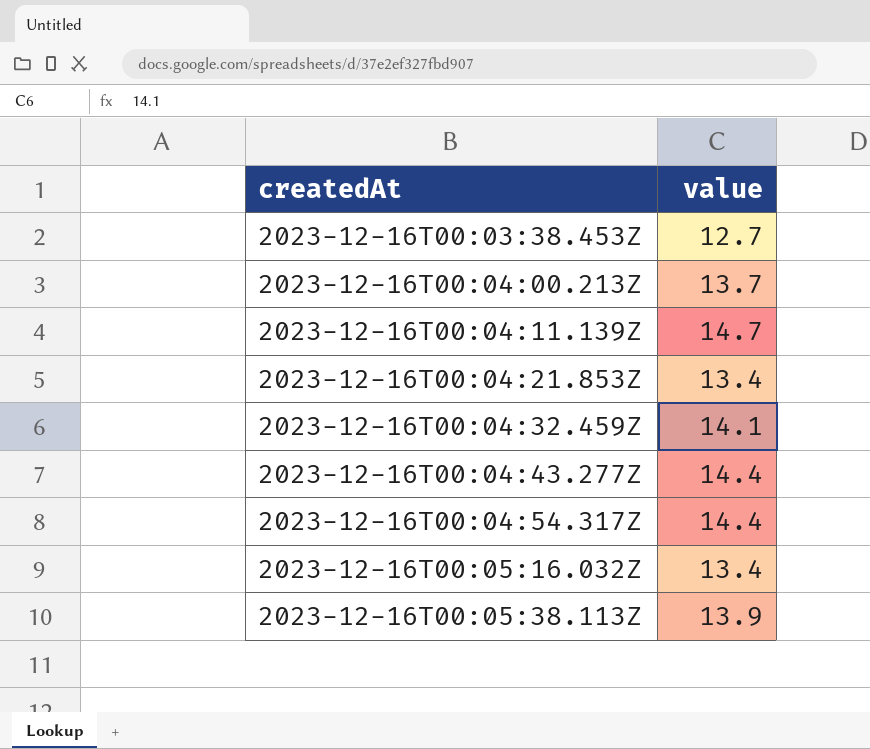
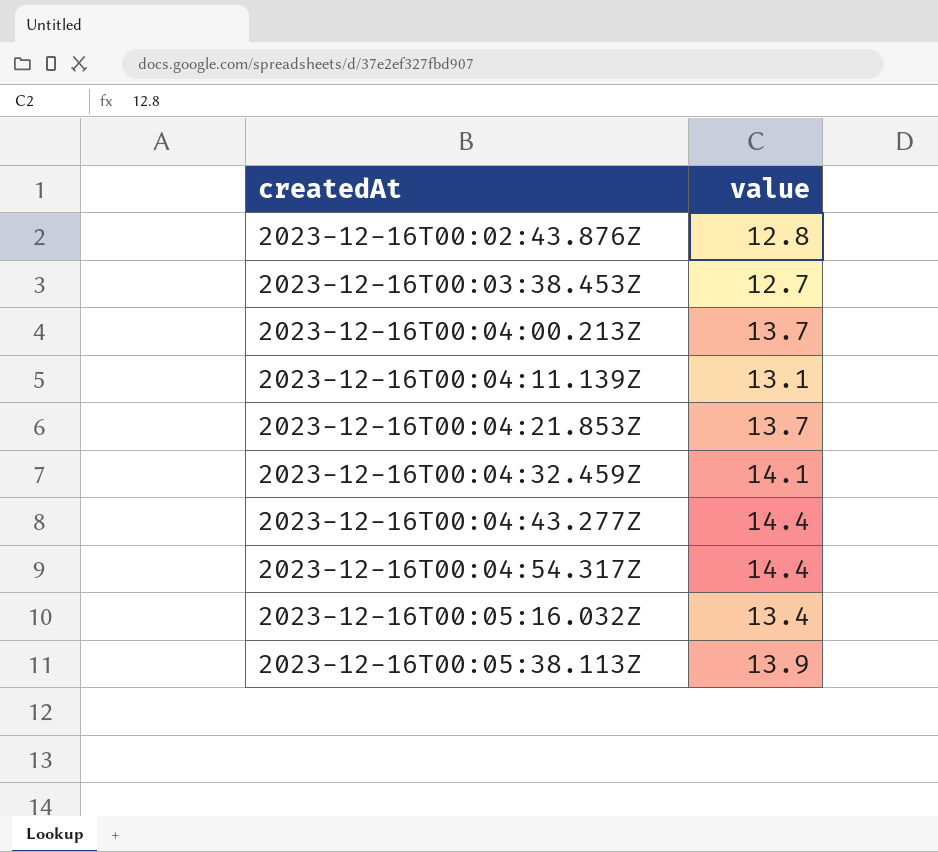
row 2023-12-16T00:02:43.876Z: none -> 12.8
2023-12-16T00:04:11.139Z | value: 14.7 -> 13.1
2023-12-16T00:04:21.853Z | value: 13.4 -> 13.7

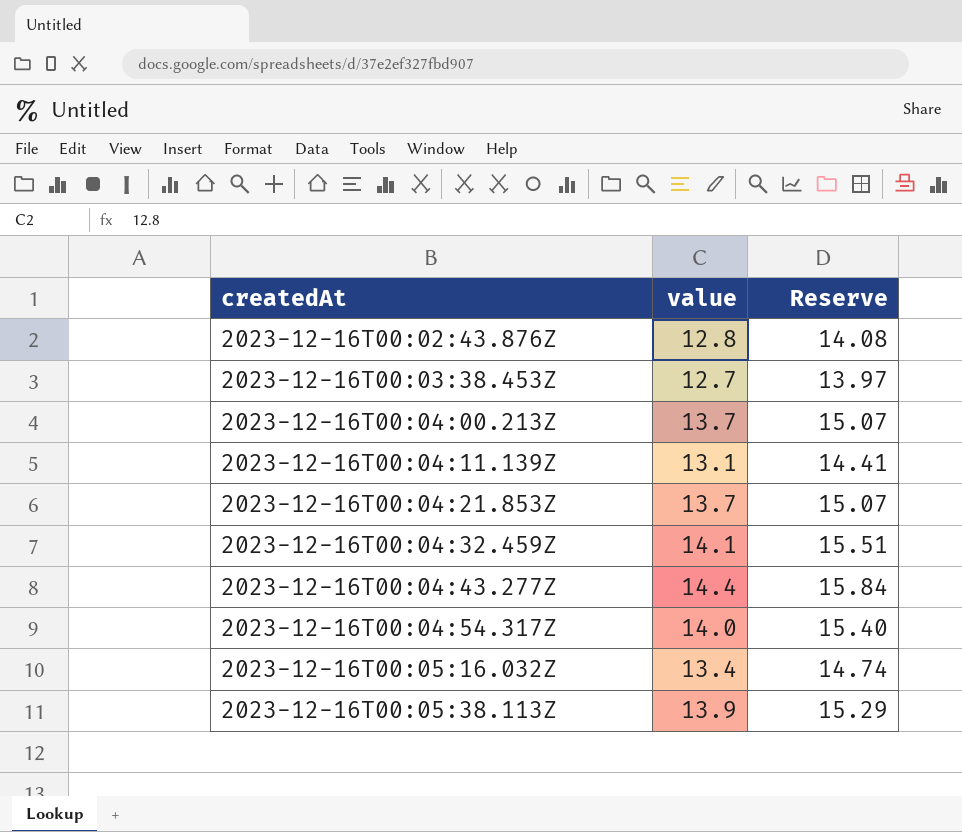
column Reserve | formula: none -> [value] * 1.1
2023-12-16T00:04:54.317Z | value: 14.4 -> 14.0

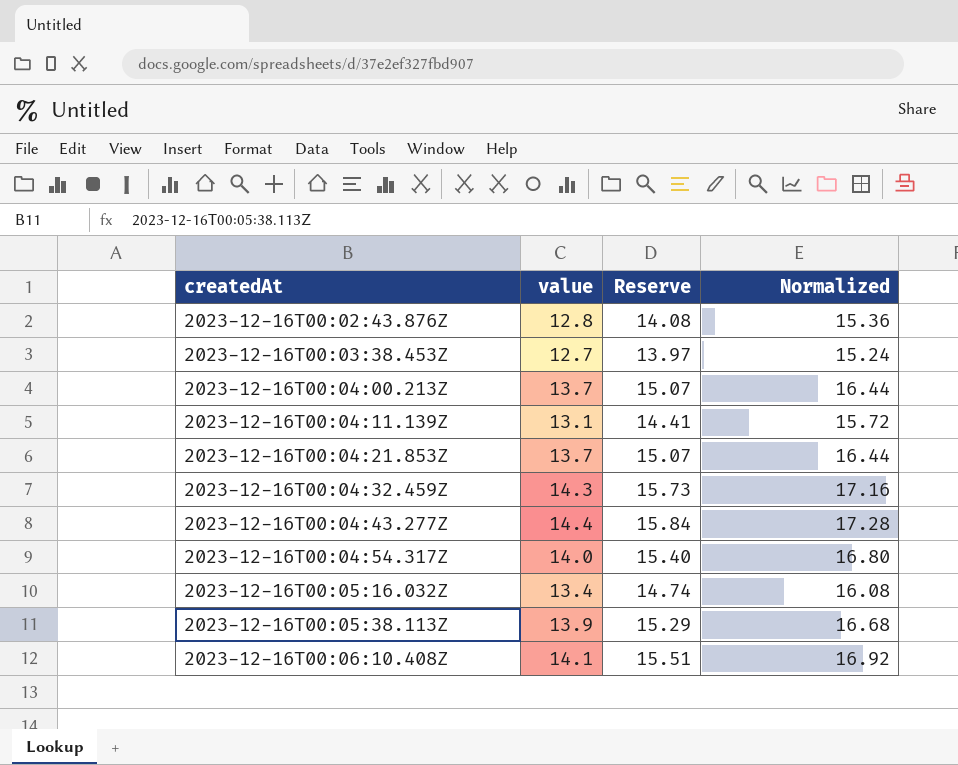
column Normalized | formula: none -> [value] * 1.2
2023-12-16T00:04:32.459Z | value: 14.1 -> 14.3
2023-12-16T00:04:32.459Z | Reserve: 15.51 -> 15.73
row 2023-12-16T00:06:10.408Z: none -> 14.1 | 15.51 | 16.92

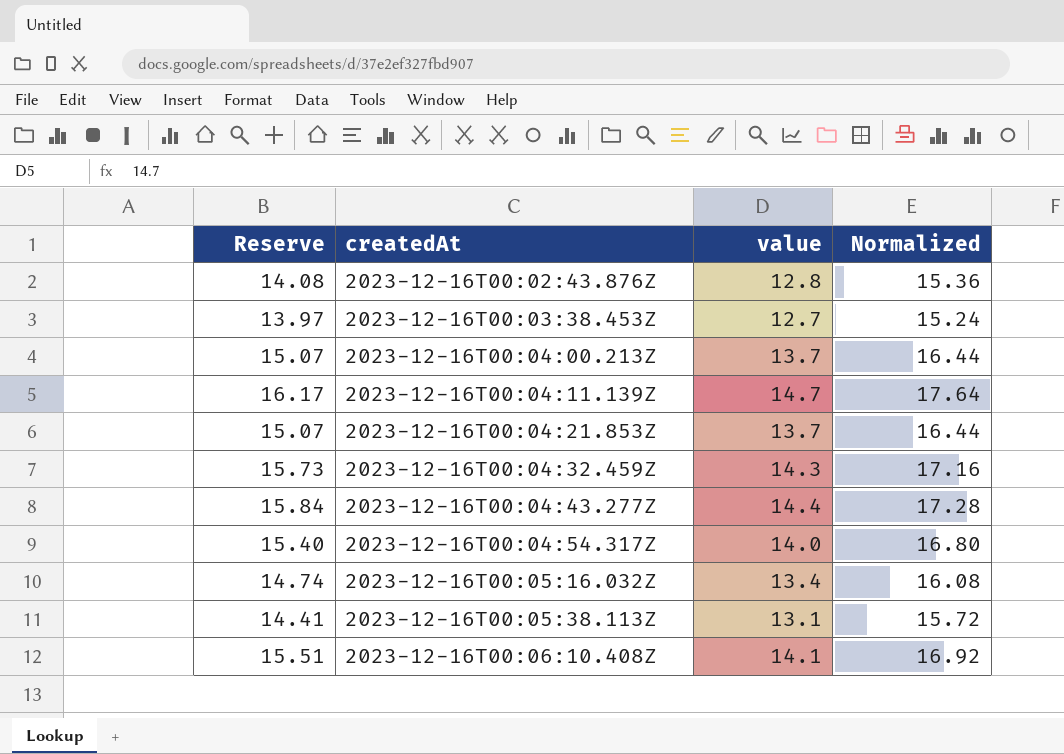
column Reserve | position: 3 -> 1
2023-12-16T00:04:11.139Z | Reserve: 14.41 -> 16.17
2023-12-16T00:04:11.139Z | value: 13.1 -> 14.7
2023-12-16T00:04:11.139Z | Normalized: 15.72 -> 17.64
2023-12-16T00:05:38.113Z | Reserve: 15.29 -> 14.41
2023-12-16T00:05:38.113Z | value: 13.9 -> 13.1
2023-12-16T00:05:38.113Z | Normalized: 16.68 -> 15.72

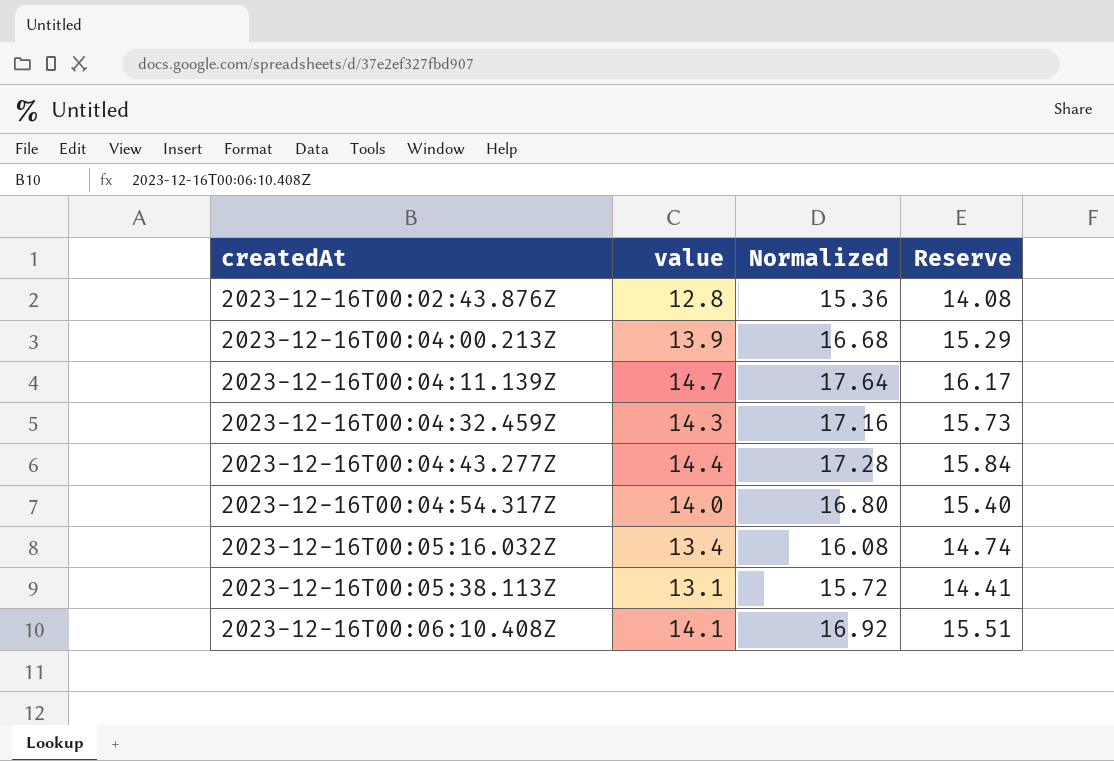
column Reserve | position: 1 -> 4
row 2023-12-16T00:03:38.453Z: 13.97 | 12.7 | 15.24 -> none
row 2023-12-16T00:04:21.853Z: 15.07 | 13.7 | 16.44 -> none
2023-12-16T00:04:00.213Z | value: 13.7 -> 13.9
2023-12-16T00:04:00.213Z | Normalized: 16.44 -> 16.68
2023-12-16T00:04:00.213Z | Reserve: 15.07 -> 15.29

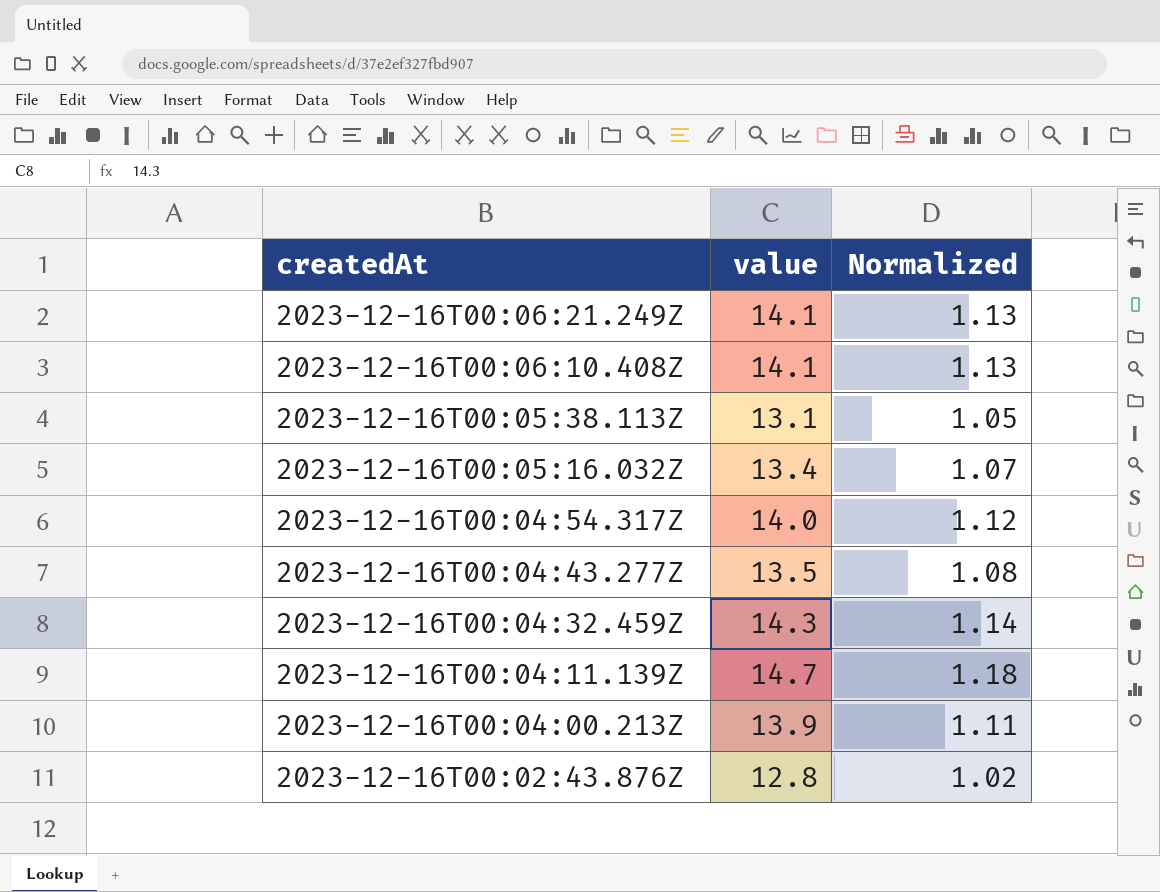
row order: createdAt ascending -> createdAt descending
column Reserve | formula: [value] * 1.1 -> none
column Normalized | formula: [value] * 1.2 -> [value] * 0.08
row 2023-12-16T00:06:21.249Z: none -> 14.1 | 1.13
2023-12-16T00:04:43.277Z | value: 14.4 -> 13.5

